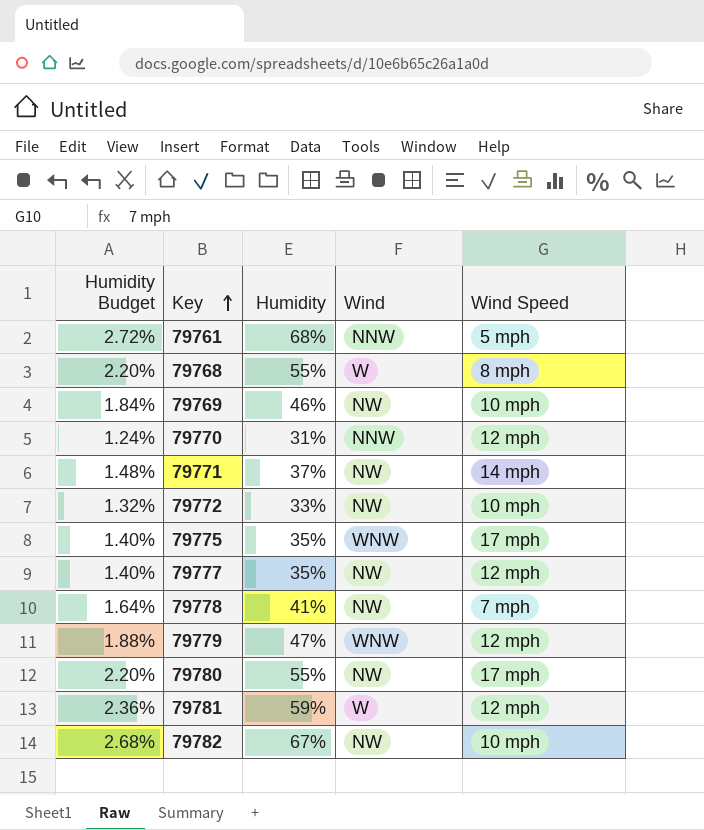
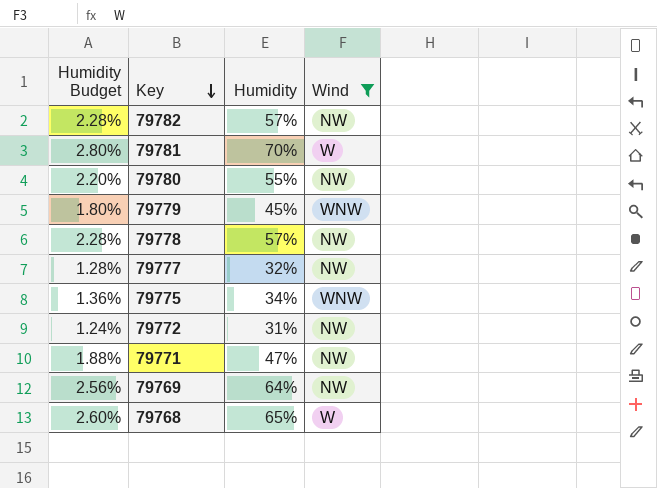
filter: none -> Wind != NNW
row order: Key ascending -> Key descending
column Wind Speed | position: 5 -> none
79782 | Humidity Budget: 2.68% -> 2.28%
79782 | Humidity: 67% -> 57%
79781 | Humidity Budget: 2.36% -> 2.80%
79781 | Humidity: 59% -> 70%
79779 | Humidity Budget: 1.88% -> 1.80%
79779 | Humidity: 47% -> 45%
79778 | Humidity Budget: 1.64% -> 2.28%
79778 | Humidity: 41% -> 57%
79777 | Humidity Budget: 1.40% -> 1.28%
79777 | Humidity: 35% -> 32%
79775 | Humidity Budget: 1.40% -> 1.36%
79775 | Humidity: 35% -> 34%
79772 | Humidity Budget: 1.32% -> 1.24%
79772 | Humidity: 33% -> 31%
79771 | Humidity Budget: 1.48% -> 1.88%
79771 | Humidity: 37% -> 47%
79769 | Humidity Budget: 1.84% -> 2.56%
79769 | Humidity: 46% -> 64%
79768 | Humidity Budget: 2.20% -> 2.60%
79768 | Humidity: 55% -> 65%

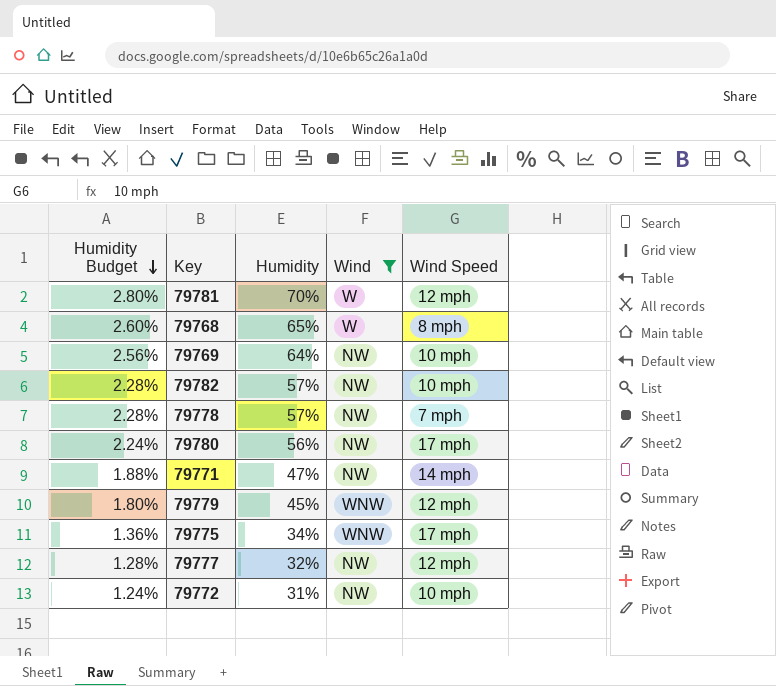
row order: Key descending -> Humidity Budget descending
column Wind Speed | position: none -> 5
79780 | Humidity Budget: 2.20% -> 2.24%
79780 | Humidity: 55% -> 56%

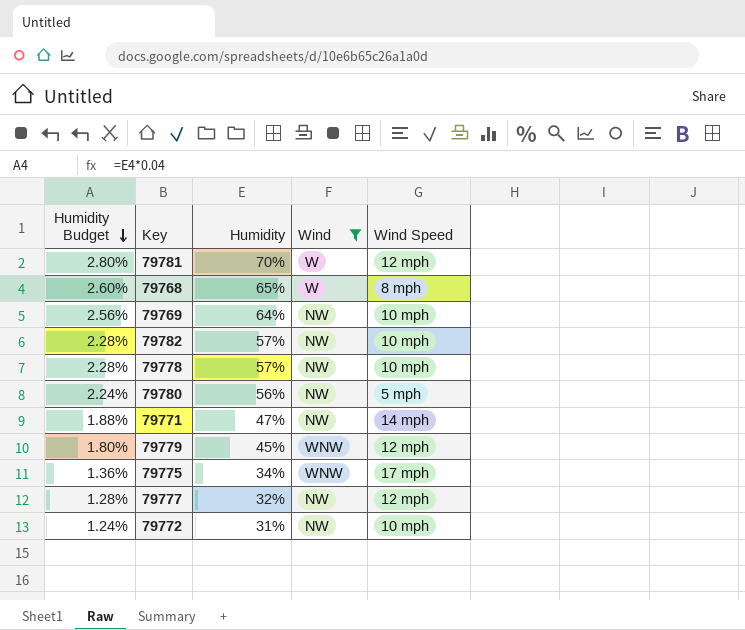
79778 | Wind Speed: 7 mph -> 10 mph
79780 | Wind Speed: 17 mph -> 5 mph

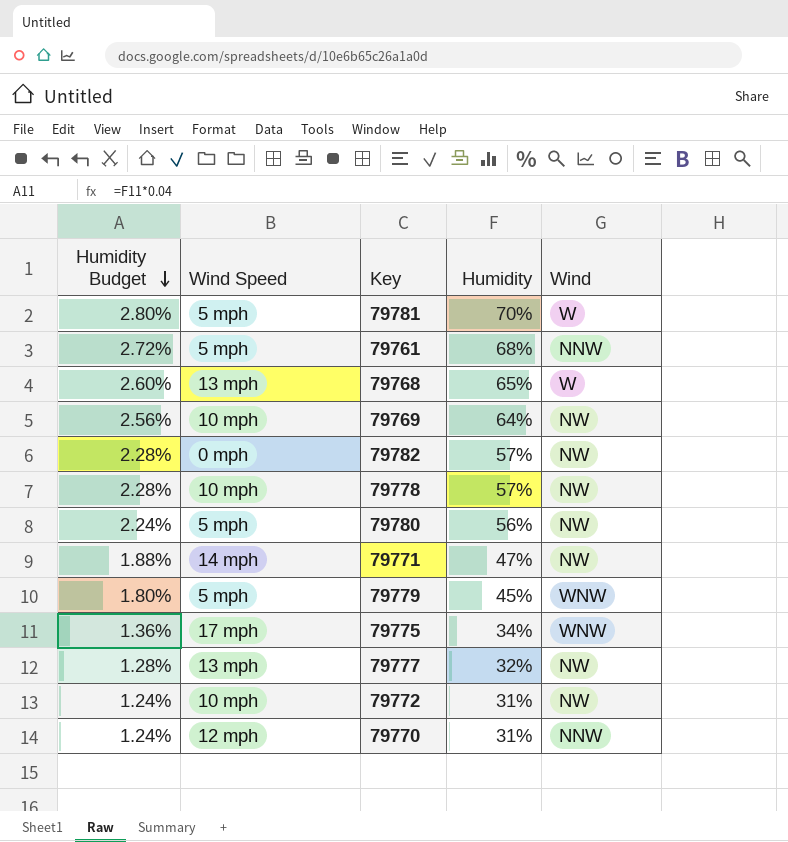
filter: Wind != NNW -> none
column Wind Speed | position: 5 -> 2
79781 | Wind Speed: 12 mph -> 5 mph
79768 | Wind Speed: 8 mph -> 13 mph
79782 | Wind Speed: 10 mph -> 0 mph
79779 | Wind Speed: 12 mph -> 5 mph
79777 | Wind Speed: 12 mph -> 13 mph

